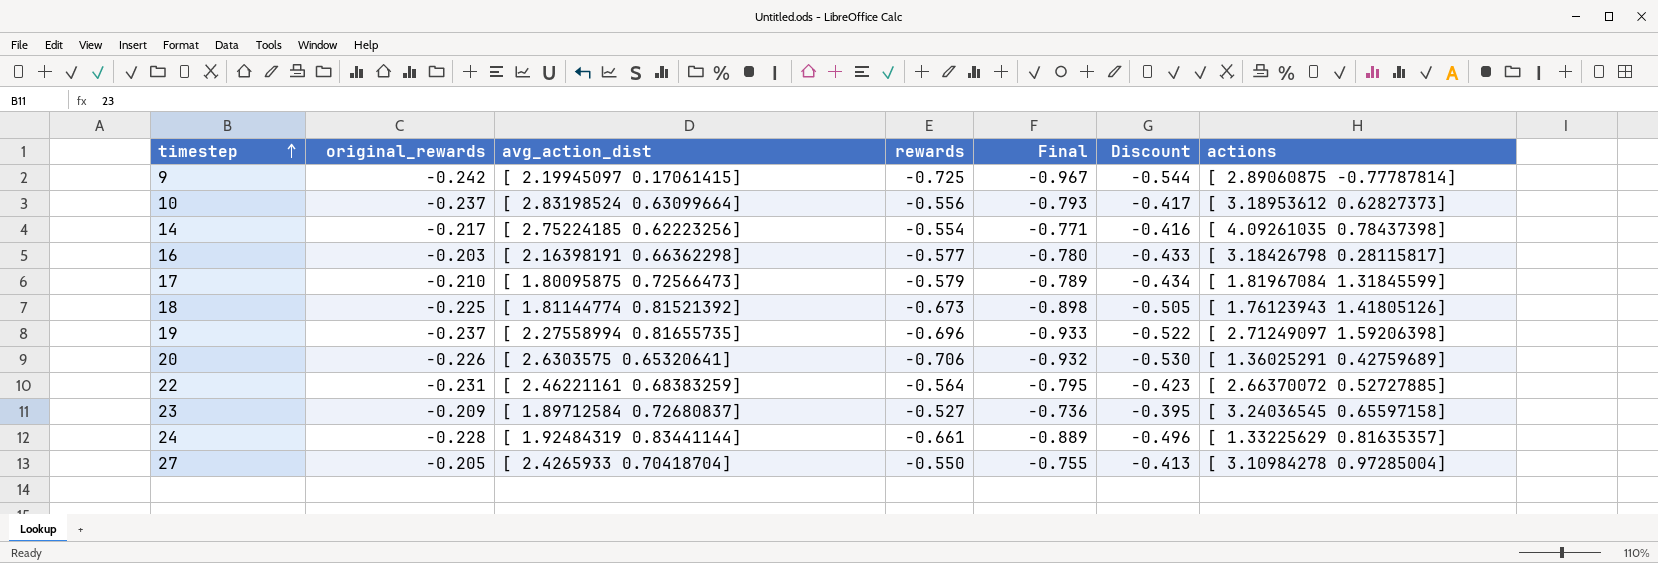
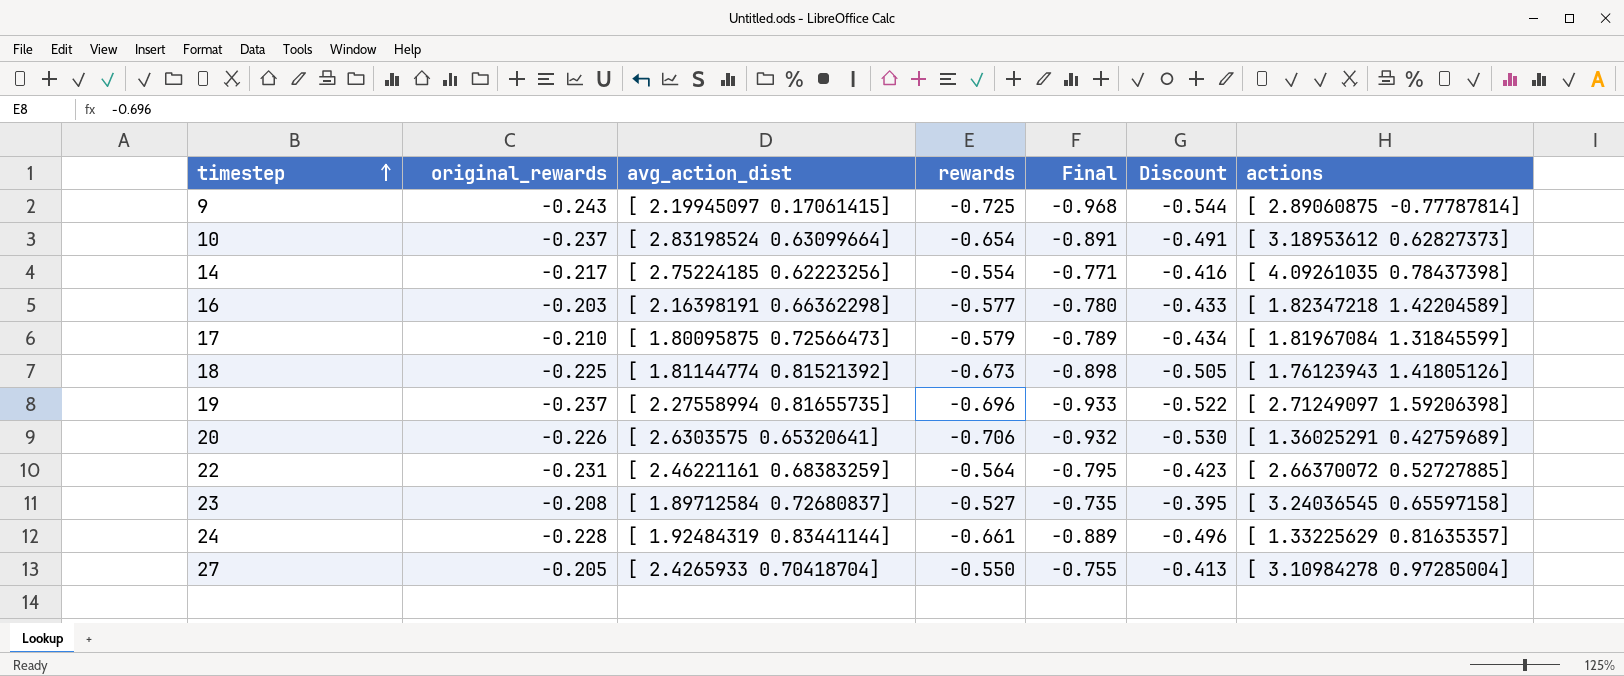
9 | original_rewards: -0.242 -> -0.243
9 | Final: -0.967 -> -0.968
10 | rewards: -0.556 -> -0.654
10 | Final: -0.793 -> -0.891
10 | Discount: -0.417 -> -0.491
16 | actions: [ 3.18426798 0.28115817] -> [ 1.82347218 1.42204589]
23 | original_rewards: -0.209 -> -0.208
23 | Final: -0.736 -> -0.735

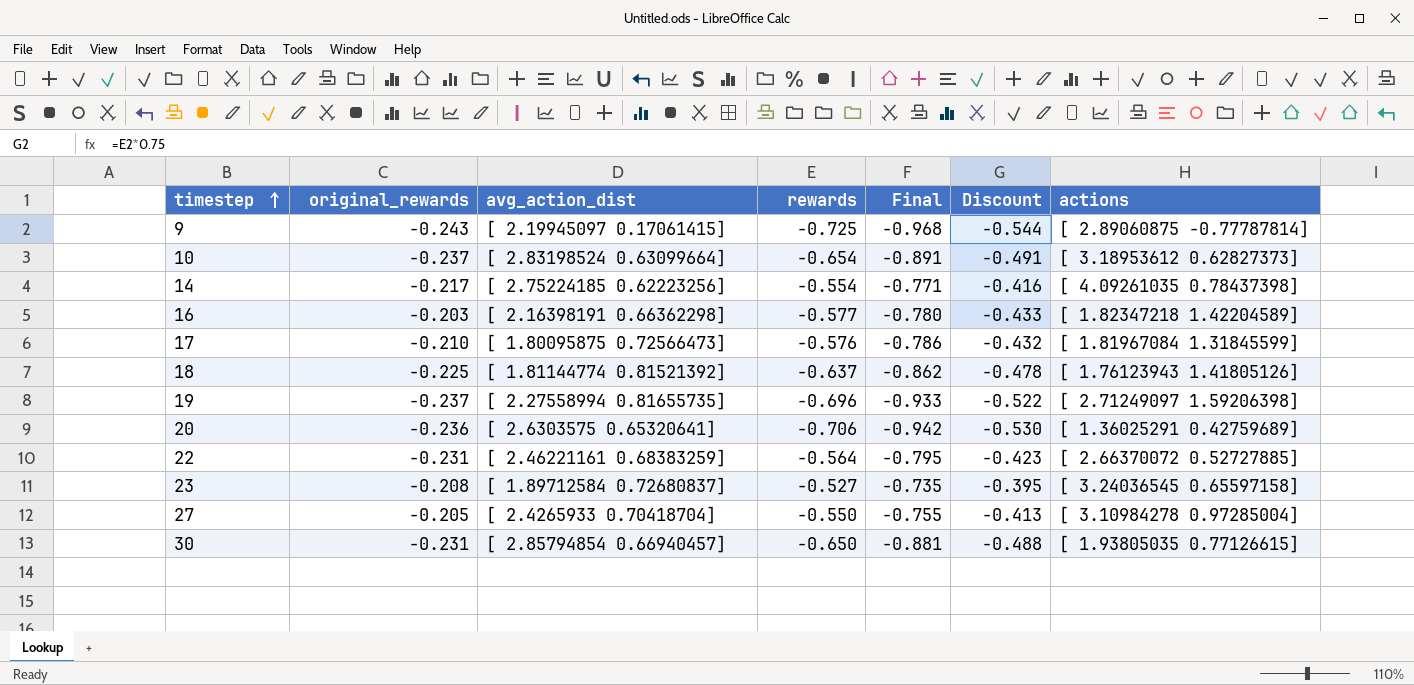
row 24: -0.228 | [ 1.92484319 0.83441144] | -0.661 | -0.889 | -0.496 | [ 1.33225629 0.81635357] -> none
17 | rewards: -0.579 -> -0.576
17 | Final: -0.789 -> -0.786
17 | Discount: -0.434 -> -0.432
18 | rewards: -0.673 -> -0.637
18 | Final: -0.898 -> -0.862
18 | Discount: -0.505 -> -0.478
20 | original_rewards: -0.226 -> -0.236
20 | Final: -0.932 -> -0.942
row 30: none -> -0.231 | [ 2.85794854 0.66940457] | -0.650 | -0.881 | -0.488 | [ 1.93805035 0.77126615]

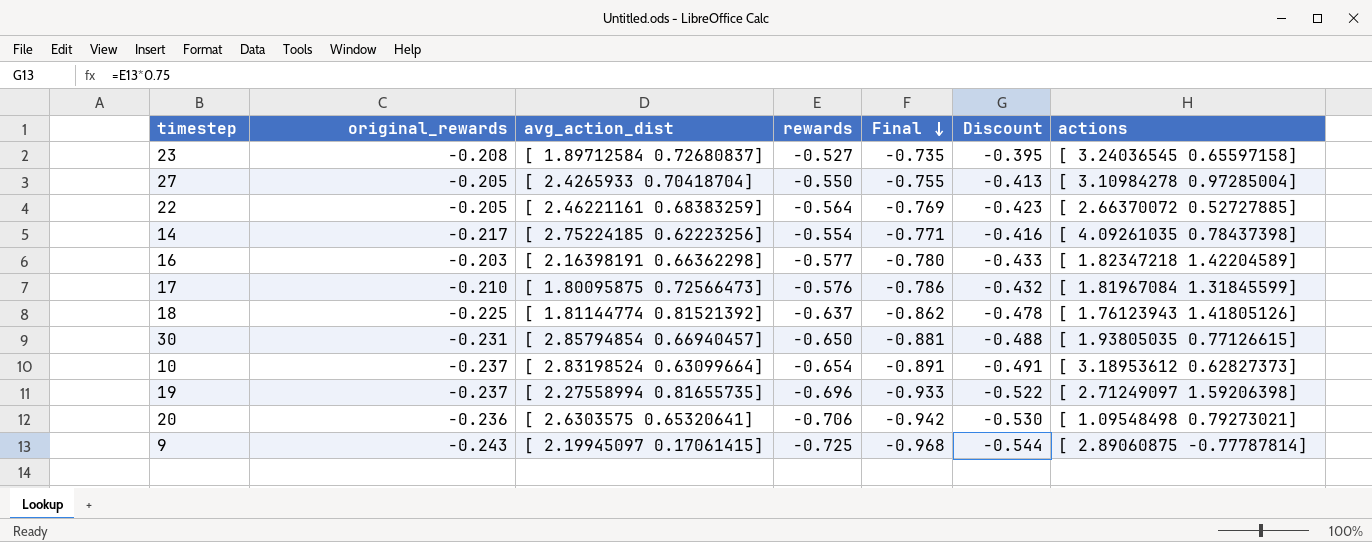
row order: timestep ascending -> Final descending
22 | original_rewards: -0.231 -> -0.205
22 | Final: -0.795 -> -0.769
20 | actions: [ 1.36025291 0.42759689] -> [ 1.09548498 0.79273021]

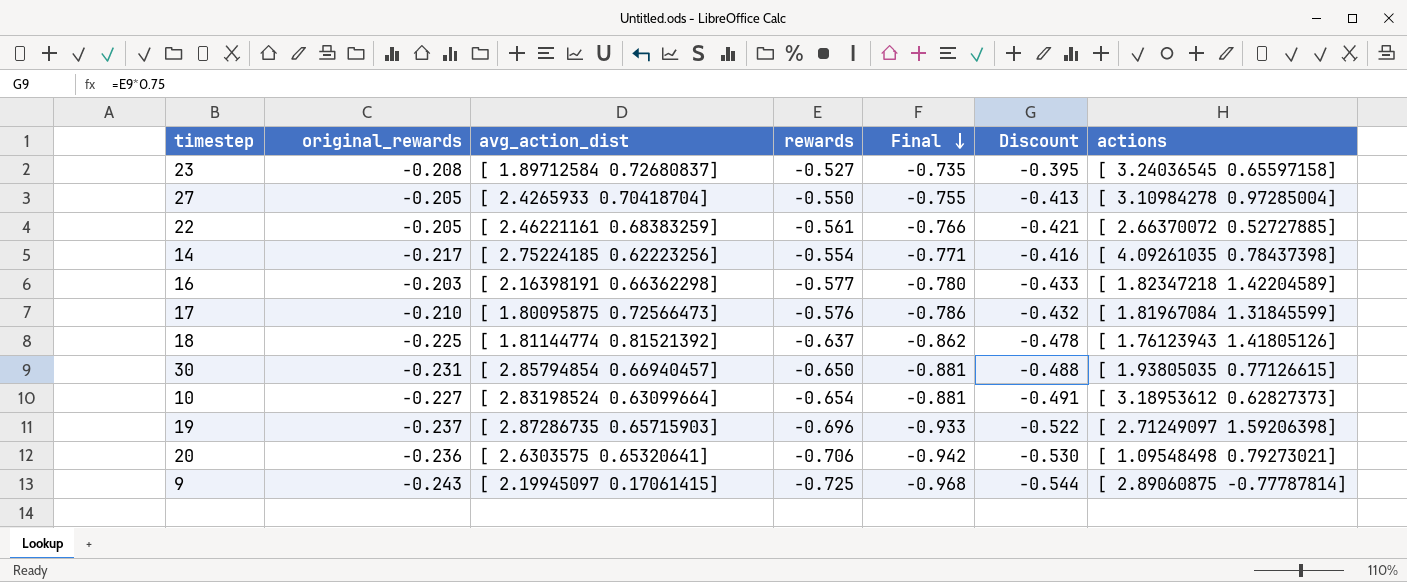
22 | rewards: -0.564 -> -0.561
22 | Final: -0.769 -> -0.766
22 | Discount: -0.423 -> -0.421
10 | original_rewards: -0.237 -> -0.227
10 | Final: -0.891 -> -0.881
19 | avg_action_dist: [ 2.27558994 0.81655735] -> [ 2.87286735 0.65715903]

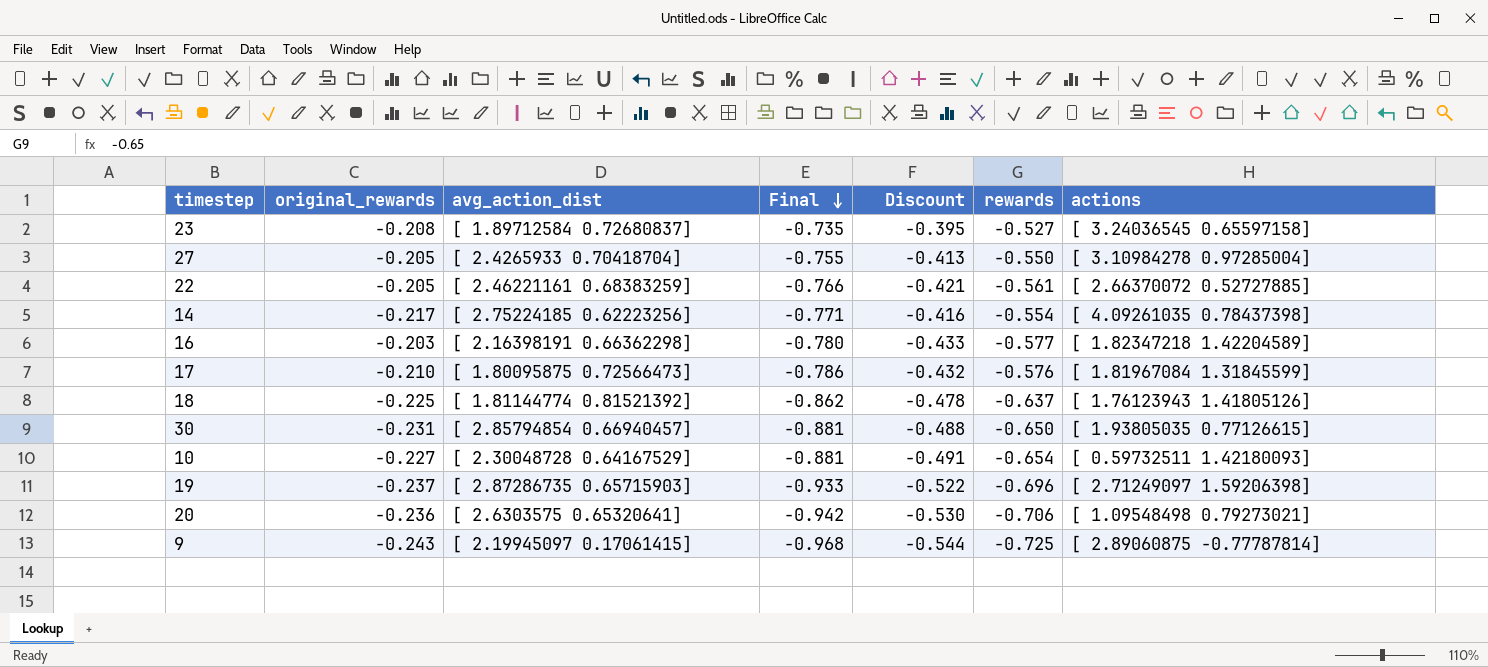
column rewards | position: 4 -> 6
10 | avg_action_dist: [ 2.83198524 0.63099664] -> [ 2.30048728 0.64167529]
10 | actions: [ 3.18953612 0.62827373] -> [ 0.59732511 1.42180093]

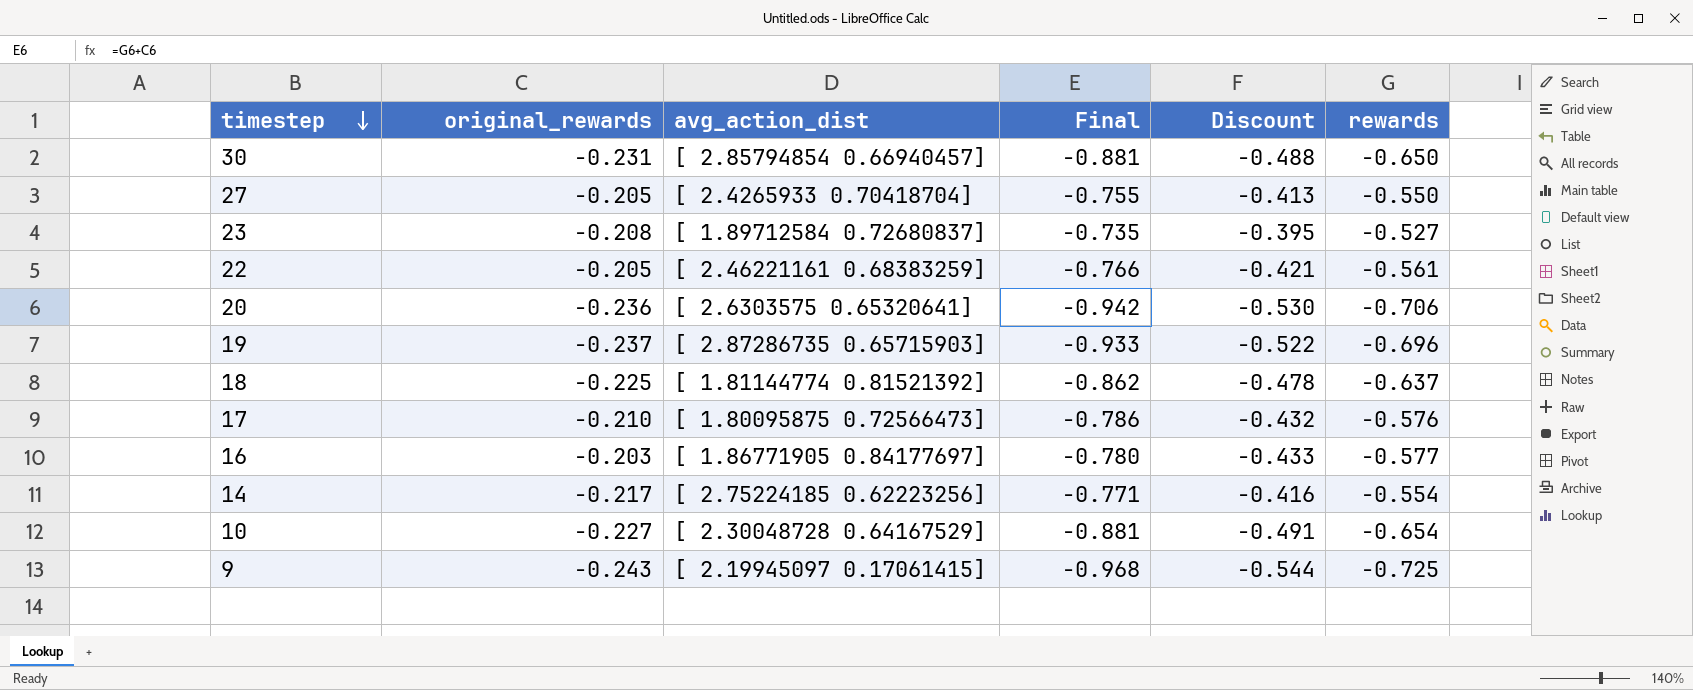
row order: Final descending -> timestep descending
column actions | position: 7 -> none
16 | avg_action_dist: [ 2.16398191 0.66362298] -> [ 1.86771905 0.84177697]

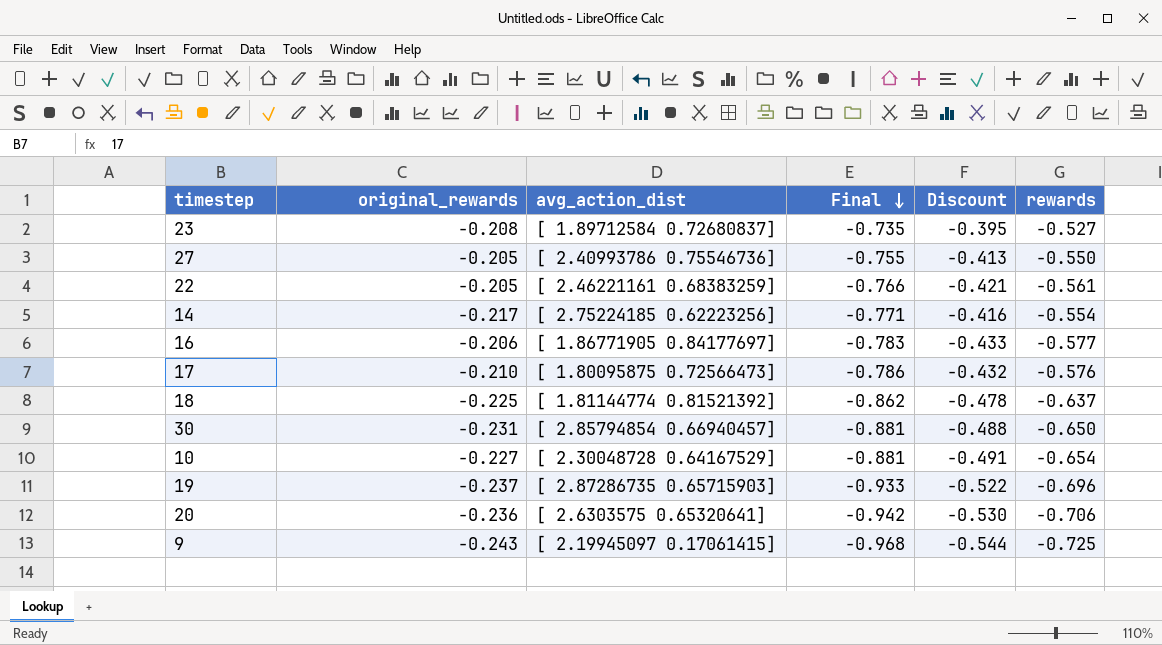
row order: timestep descending -> Final descending
27 | avg_action_dist: [ 2.4265933 0.70418704] -> [ 2.40993786 0.75546736]
16 | original_rewards: -0.203 -> -0.206
16 | Final: -0.780 -> -0.783

